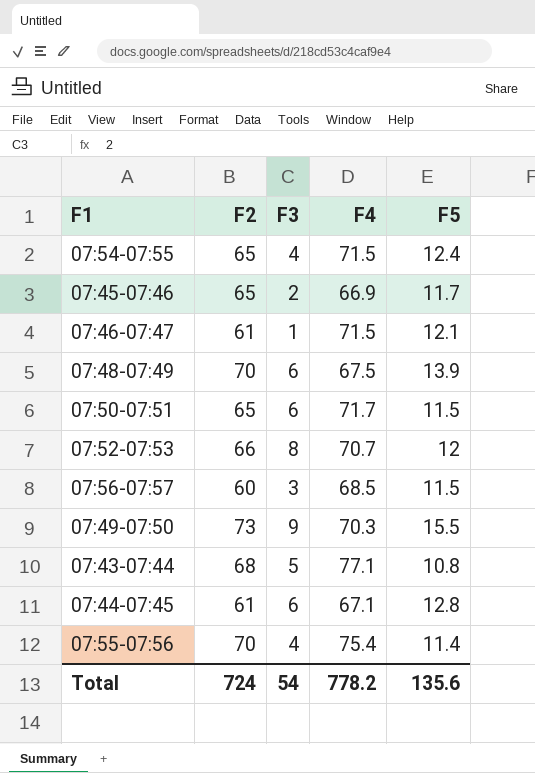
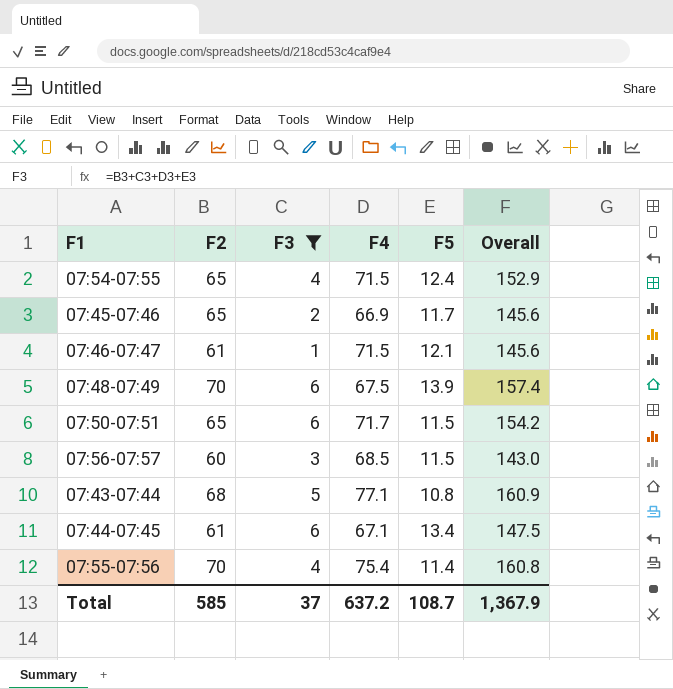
filter: none -> F3 <= 6
column Overall | formula: none -> [F2] + [F3] + [F4] + [F5]
07:44-07:45 | F5: 12.8 -> 13.4
Total | F2: 724 -> 585
Total | F3: 54 -> 37
Total | F4: 778.2 -> 637.2
Total | F5: 135.6 -> 108.7

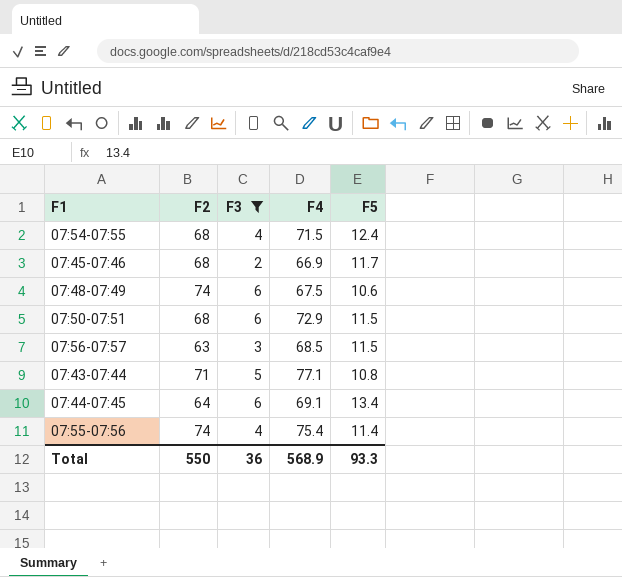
column Overall | formula: [F2] + [F3] + [F4] + [F5] -> none
row 07:46-07:47: 61 | 1 | 71.5 | 12.1 | 145.6 -> none
07:54-07:55 | F2: 65 -> 68
07:45-07:46 | F2: 65 -> 68
07:48-07:49 | F2: 70 -> 74
07:48-07:49 | F5: 13.9 -> 10.6
07:50-07:51 | F2: 65 -> 68
07:50-07:51 | F4: 71.7 -> 72.9
07:56-07:57 | F2: 60 -> 63
07:43-07:44 | F2: 68 -> 71
07:44-07:45 | F2: 61 -> 64
07:44-07:45 | F4: 67.1 -> 69.1
07:55-07:56 | F2: 70 -> 74
Total | F2: 585 -> 550
Total | F3: 37 -> 36
Total | F4: 637.2 -> 568.9
Total | F5: 108.7 -> 93.3

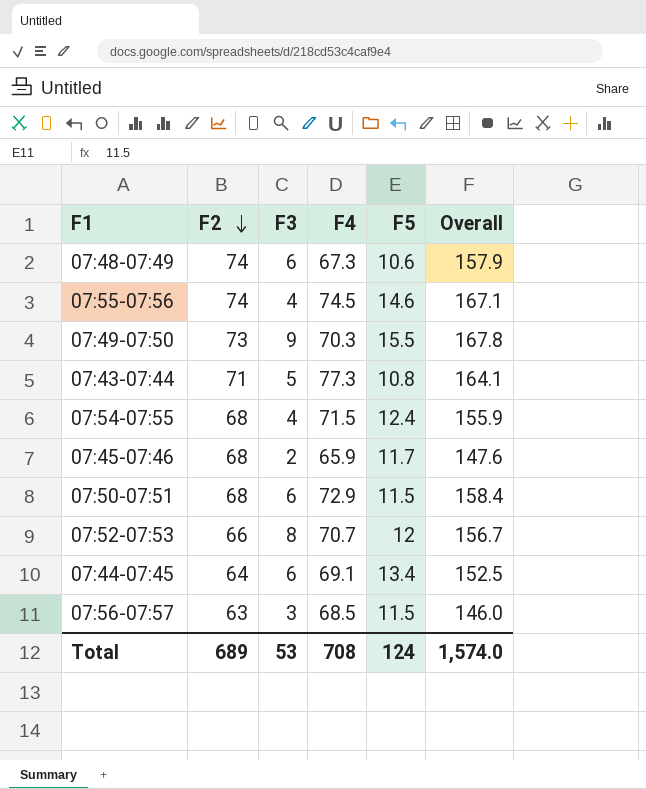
filter: F3 <= 6 -> none
row order: none -> F2 descending
column Overall | formula: none -> [F2] + [F3] + [F4] + [F5]
07:48-07:49 | F4: 67.5 -> 67.3
07:55-07:56 | F4: 75.4 -> 74.5
07:55-07:56 | F5: 11.4 -> 14.6
07:43-07:44 | F4: 77.1 -> 77.3
07:45-07:46 | F4: 66.9 -> 65.9
Total | F2: 550 -> 689
Total | F3: 36 -> 53
Total | F4: 568.9 -> 708
Total | F5: 93.3 -> 124

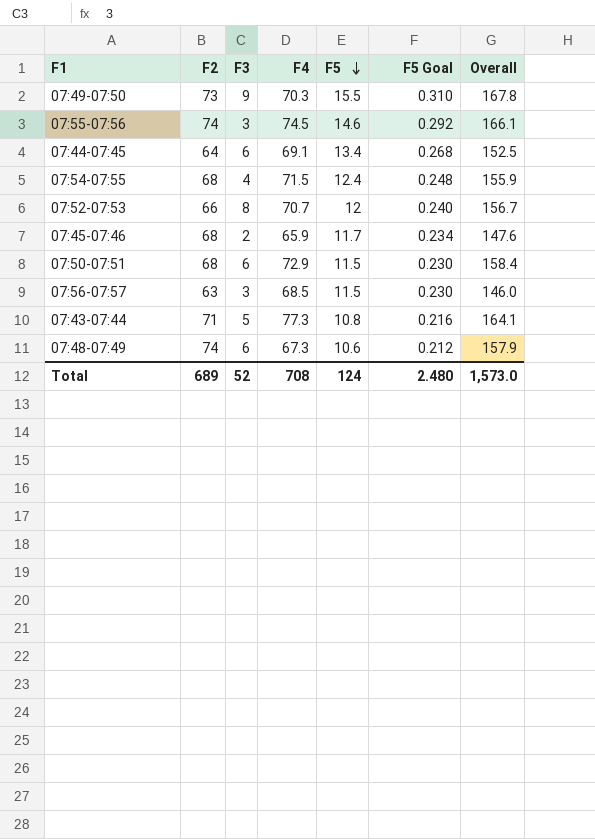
row order: F2 descending -> F5 descending
column F5 Goal | formula: none -> [F5] * 0.02
07:55-07:56 | F3: 4 -> 3
07:55-07:56 | Overall: 167.1 -> 166.1
Total | F3: 53 -> 52
Total | Overall: 1,574.0 -> 1,573.0

